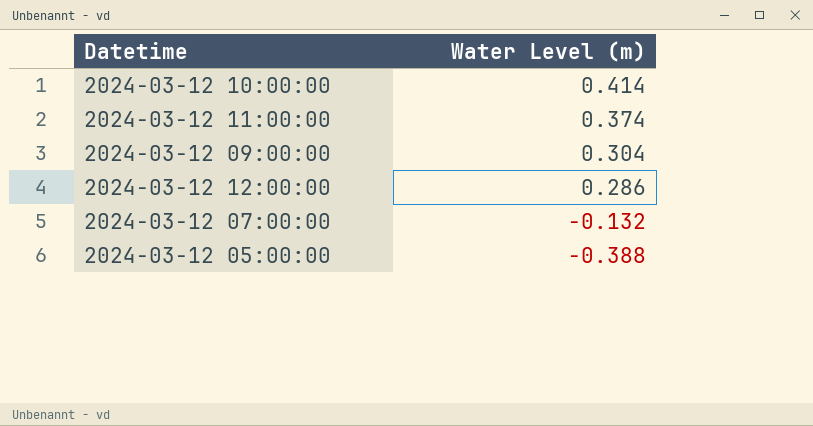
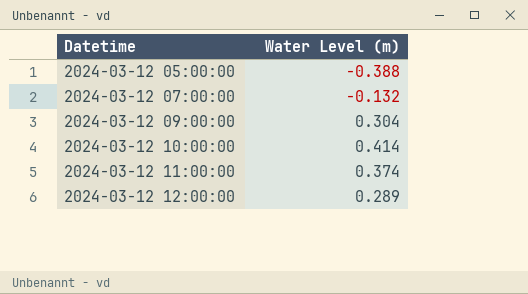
row order: Water Level (m) descending -> Datetime ascending
2024-03-12 12:00:00 | Water Level (m): 0.286 -> 0.289

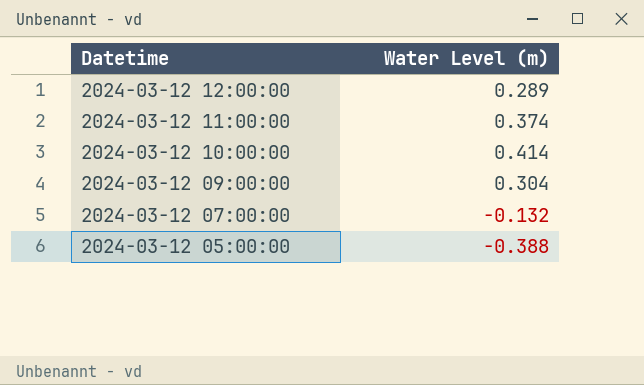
row order: Datetime ascending -> Datetime descending

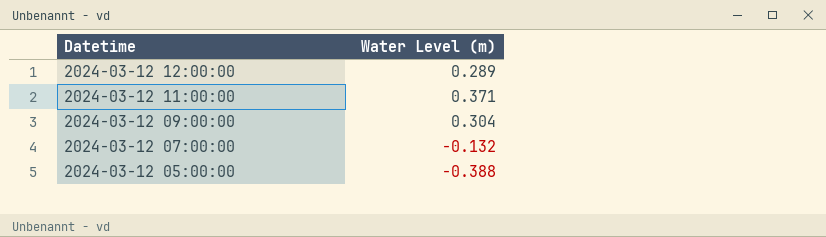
row 2024-03-12 10:00:00: 0.414 -> none
2024-03-12 11:00:00 | Water Level (m): 0.374 -> 0.371

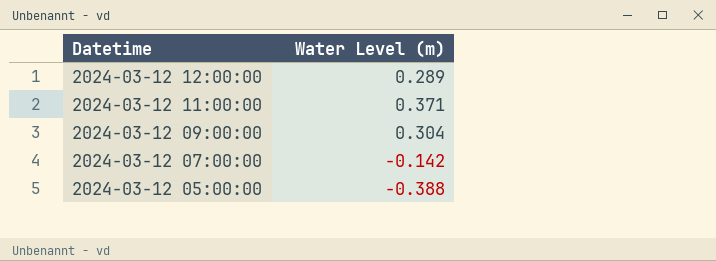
2024-03-12 07:00:00 | Water Level (m): -0.132 -> -0.142

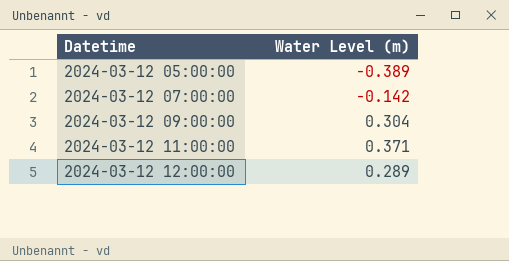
row order: Datetime descending -> Datetime ascending
2024-03-12 05:00:00 | Water Level (m): -0.388 -> -0.389

